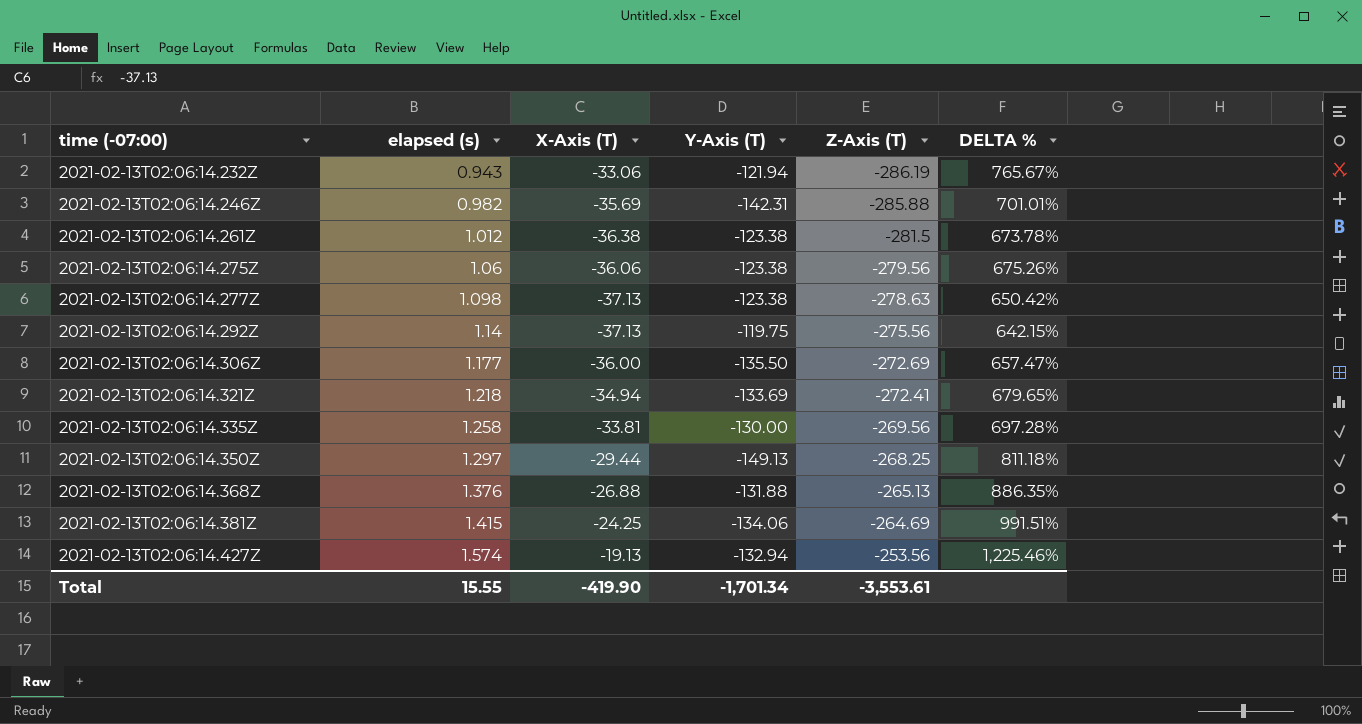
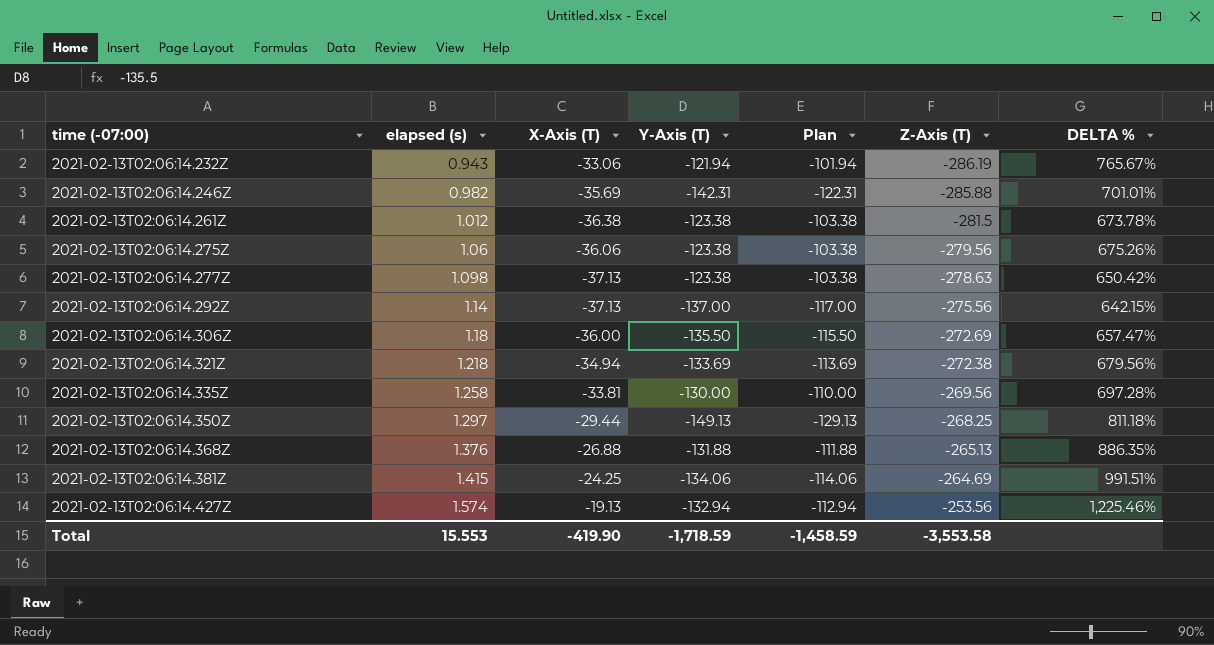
column Plan | formula: none -> [Y-Axis (T)] + 20
2021-02-13T02:06:14.292Z | Y-Axis (T): -119.75 -> -137.00
2021-02-13T02:06:14.306Z | elapsed (s): 1.177 -> 1.18
2021-02-13T02:06:14.321Z | Z-Axis (T): -272.41 -> -272.38
2021-02-13T02:06:14.321Z | DELTA %: 679.65% -> 679.56%
Total | elapsed (s): 15.55 -> 15.553
Total | Y-Axis (T): -1,701.34 -> -1,718.59
Total | Z-Axis (T): -3,553.61 -> -3,553.58

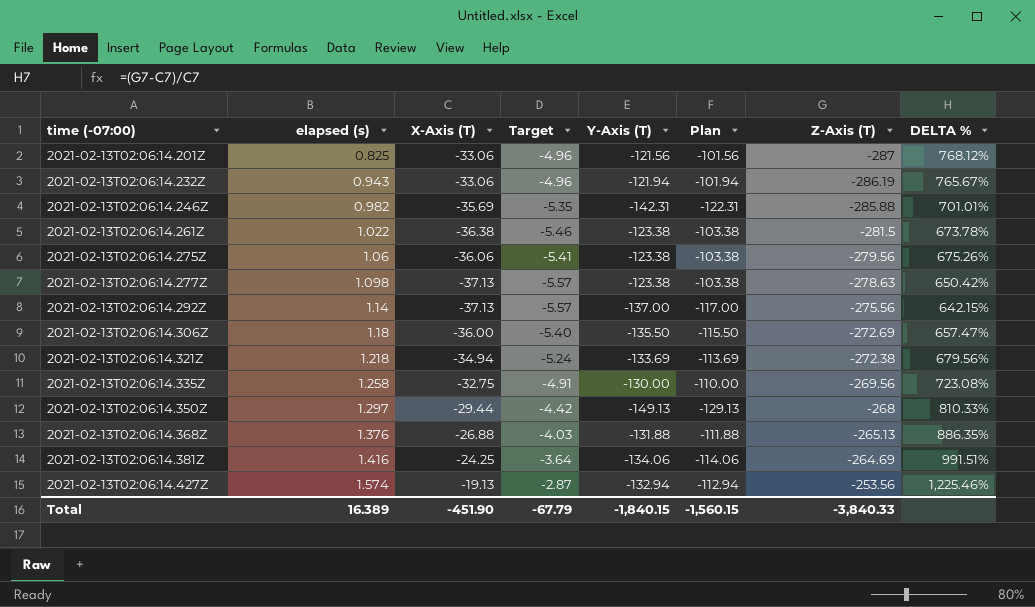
column Target | formula: none -> [X-Axis (T)] * 0.15
row 2021-02-13T02:06:14.201Z: none -> 0.825 | -33.06 | -4.96 | -121.56 | -101.56 | -287 | 768.12%
2021-02-13T02:06:14.261Z | elapsed (s): 1.012 -> 1.022
2021-02-13T02:06:14.335Z | X-Axis (T): -33.81 -> -32.75
2021-02-13T02:06:14.335Z | DELTA %: 697.28% -> 723.08%
2021-02-13T02:06:14.350Z | Z-Axis (T): -268.25 -> -268
2021-02-13T02:06:14.350Z | DELTA %: 811.18% -> 810.33%
2021-02-13T02:06:14.381Z | elapsed (s): 1.415 -> 1.416
Total | elapsed (s): 15.553 -> 16.389
Total | X-Axis (T): -419.90 -> -451.90
Total | Y-Axis (T): -1,718.59 -> -1,840.15
Total | Plan: -1,458.59 -> -1,560.15
Total | Z-Axis (T): -3,553.58 -> -3,840.33

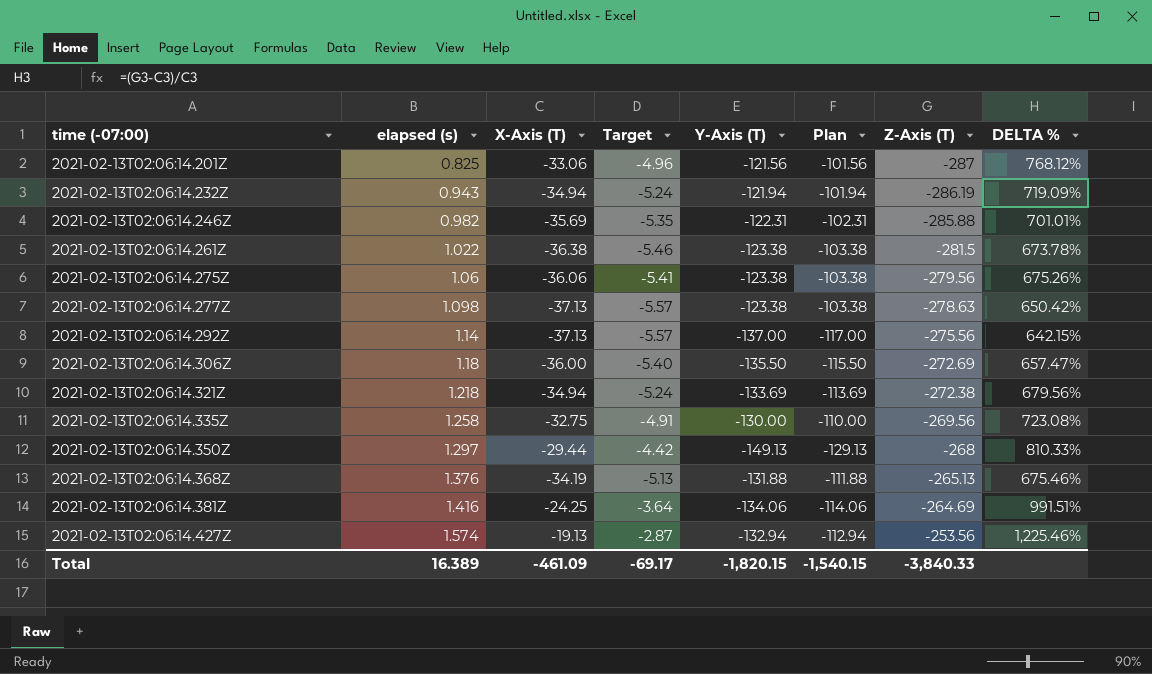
2021-02-13T02:06:14.232Z | X-Axis (T): -33.06 -> -34.94
2021-02-13T02:06:14.232Z | Target: -4.96 -> -5.24
2021-02-13T02:06:14.232Z | DELTA %: 765.67% -> 719.09%
2021-02-13T02:06:14.246Z | Y-Axis (T): -142.31 -> -122.31
2021-02-13T02:06:14.246Z | Plan: -122.31 -> -102.31
2021-02-13T02:06:14.368Z | X-Axis (T): -26.88 -> -34.19
2021-02-13T02:06:14.368Z | Target: -4.03 -> -5.13
2021-02-13T02:06:14.368Z | DELTA %: 886.35% -> 675.46%
Total | X-Axis (T): -451.90 -> -461.09
Total | Target: -67.79 -> -69.17
Total | Y-Axis (T): -1,840.15 -> -1,820.15
Total | Plan: -1,560.15 -> -1,540.15

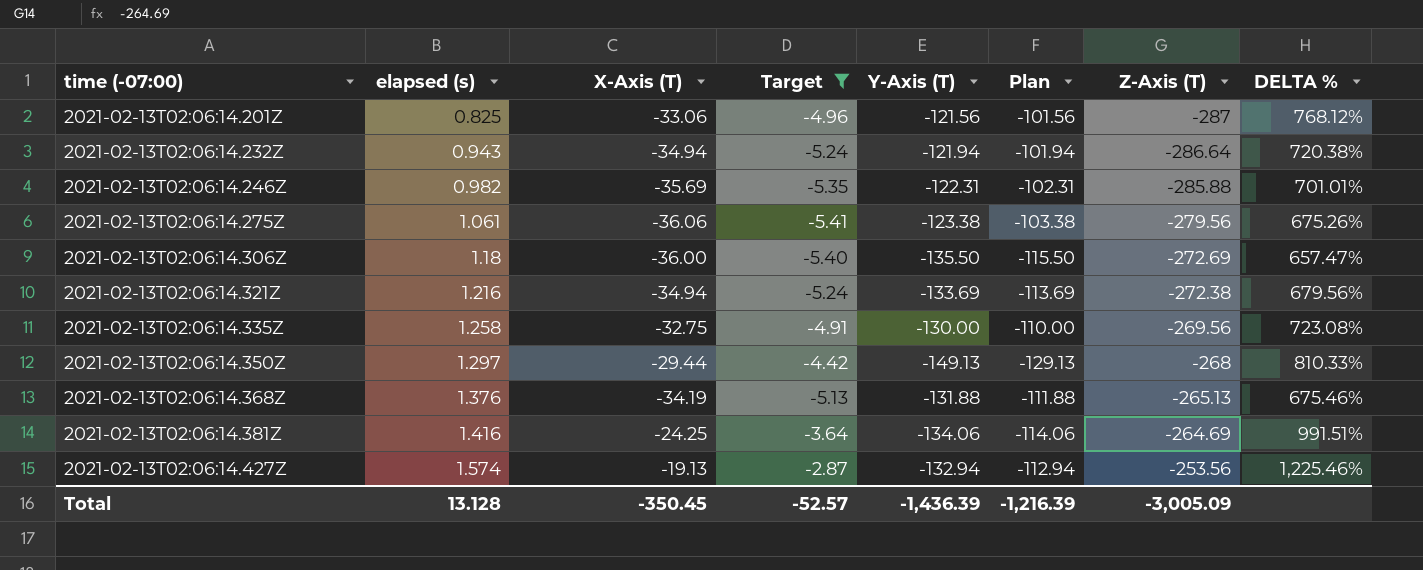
filter: none -> Target >= -5.41
2021-02-13T02:06:14.232Z | Z-Axis (T): -286.19 -> -286.64
2021-02-13T02:06:14.232Z | DELTA %: 719.09% -> 720.38%
2021-02-13T02:06:14.275Z | elapsed (s): 1.06 -> 1.061
2021-02-13T02:06:14.321Z | elapsed (s): 1.218 -> 1.216
Total | elapsed (s): 16.389 -> 13.128
Total | X-Axis (T): -461.09 -> -350.45
Total | Target: -69.17 -> -52.57
Total | Y-Axis (T): -1,820.15 -> -1,436.39
Total | Plan: -1,540.15 -> -1,216.39
Total | Z-Axis (T): -3,840.33 -> -3,005.09

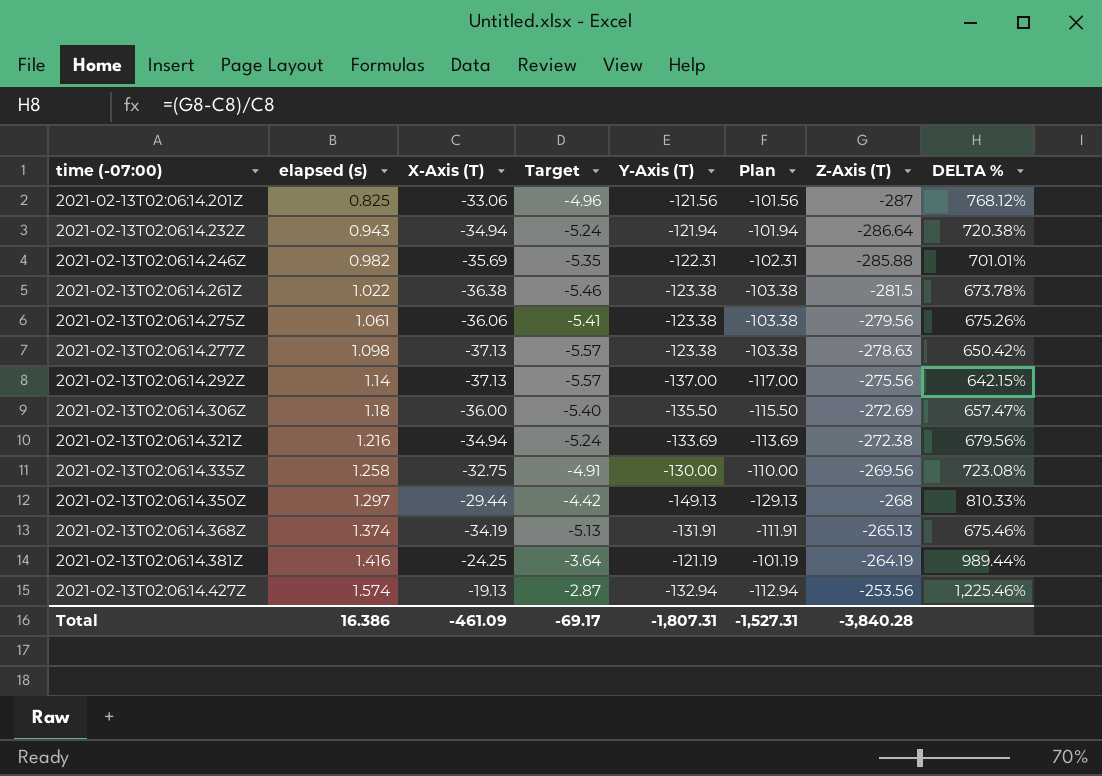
filter: Target >= -5.41 -> none
2021-02-13T02:06:14.368Z | elapsed (s): 1.376 -> 1.374
2021-02-13T02:06:14.368Z | Y-Axis (T): -131.88 -> -131.91
2021-02-13T02:06:14.368Z | Plan: -111.88 -> -111.91
2021-02-13T02:06:14.381Z | Y-Axis (T): -134.06 -> -121.19
2021-02-13T02:06:14.381Z | Plan: -114.06 -> -101.19
2021-02-13T02:06:14.381Z | Z-Axis (T): -264.69 -> -264.19
2021-02-13T02:06:14.381Z | DELTA %: 991.51% -> 989.44%
Total | elapsed (s): 13.128 -> 16.386
Total | X-Axis (T): -350.45 -> -461.09
Total | Target: -52.57 -> -69.17
Total | Y-Axis (T): -1,436.39 -> -1,807.31
Total | Plan: -1,216.39 -> -1,527.31
Total | Z-Axis (T): -3,005.09 -> -3,840.28

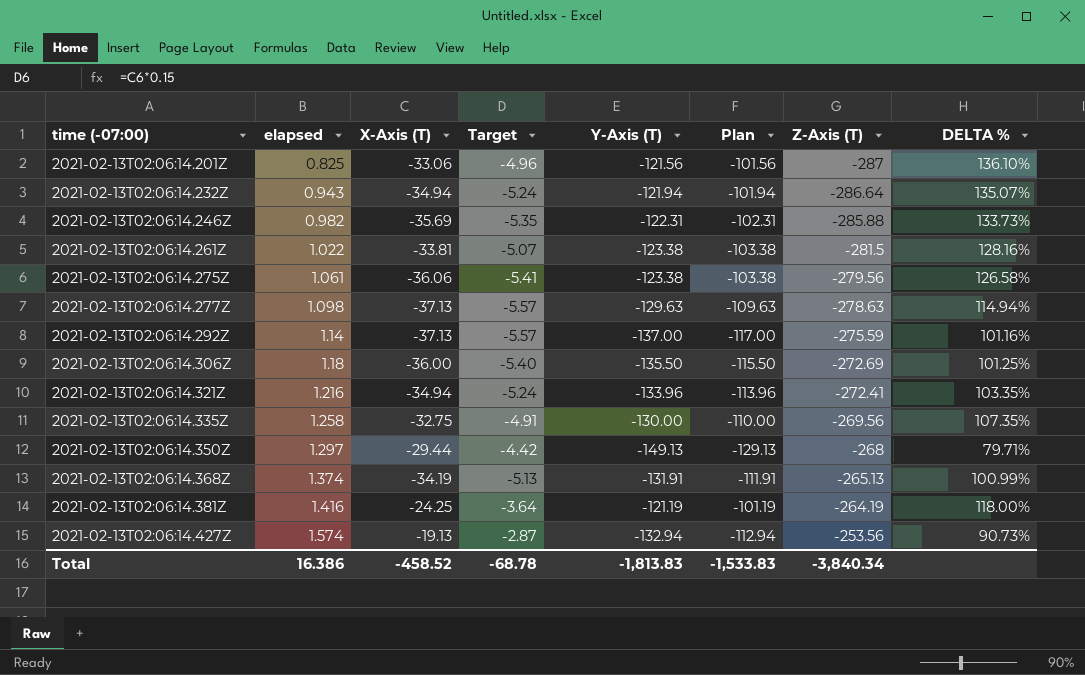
column name: elapsed (s) -> elapsed
column DELTA % | formula: ([Z-Axis (T)] - [X-Axis (T)]) / [X-Axis (T)] -> ([Z-Axis (T)] - [Y-Axis (T)]) / [Y-Axis (T)]
2021-02-13T02:06:14.261Z | X-Axis (T): -36.38 -> -33.81
2021-02-13T02:06:14.261Z | Target: -5.46 -> -5.07
2021-02-13T02:06:14.277Z | Y-Axis (T): -123.38 -> -129.63
2021-02-13T02:06:14.277Z | Plan: -103.38 -> -109.63
2021-02-13T02:06:14.292Z | Z-Axis (T): -275.56 -> -275.59
2021-02-13T02:06:14.321Z | Y-Axis (T): -133.69 -> -133.96
2021-02-13T02:06:14.321Z | Plan: -113.69 -> -113.96
2021-02-13T02:06:14.321Z | Z-Axis (T): -272.38 -> -272.41
Total | X-Axis (T): -461.09 -> -458.52
Total | Target: -69.17 -> -68.78
Total | Y-Axis (T): -1,807.31 -> -1,813.83
Total | Plan: -1,527.31 -> -1,533.83
Total | Z-Axis (T): -3,840.28 -> -3,840.34

